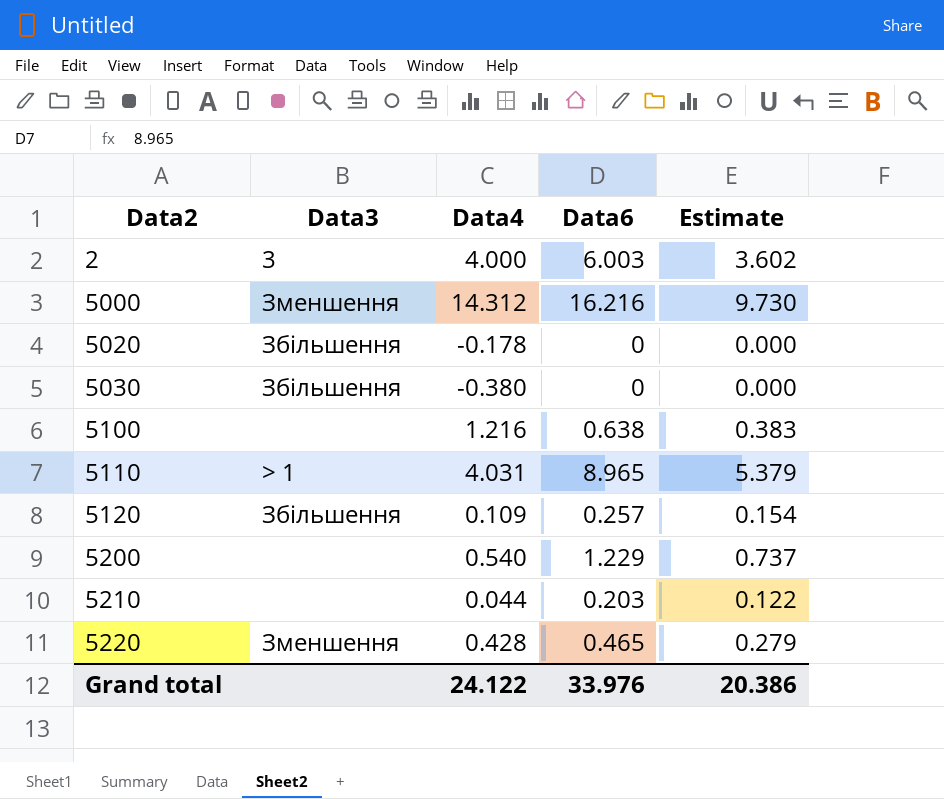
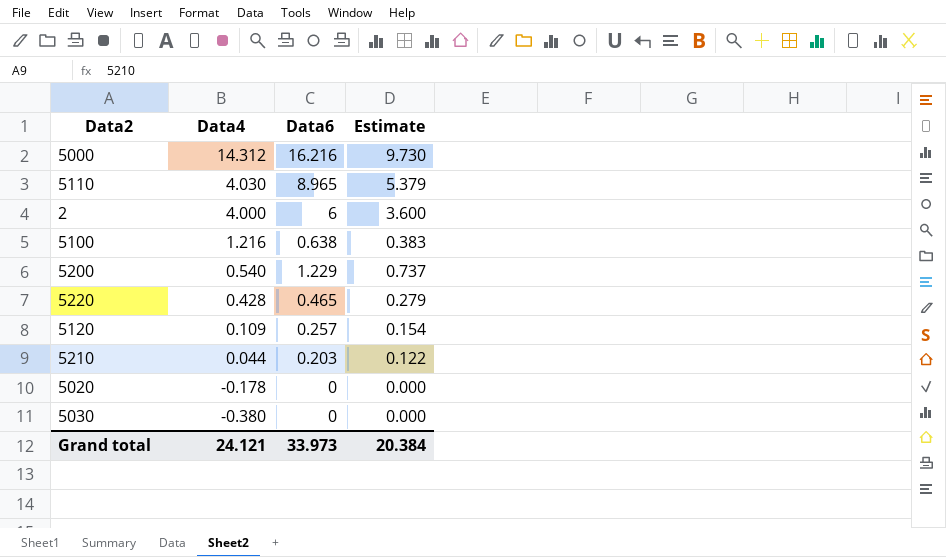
row order: Data2 ascending -> Data4 descending
column Data3 | position: 2 -> none
5110 | Data4: 4.031 -> 4.030
2 | Data6: 6.003 -> 6
2 | Estimate: 3.602 -> 3.600
Grand total | Data4: 24.122 -> 24.121
Grand total | Data6: 33.976 -> 33.973
Grand total | Estimate: 20.386 -> 20.384

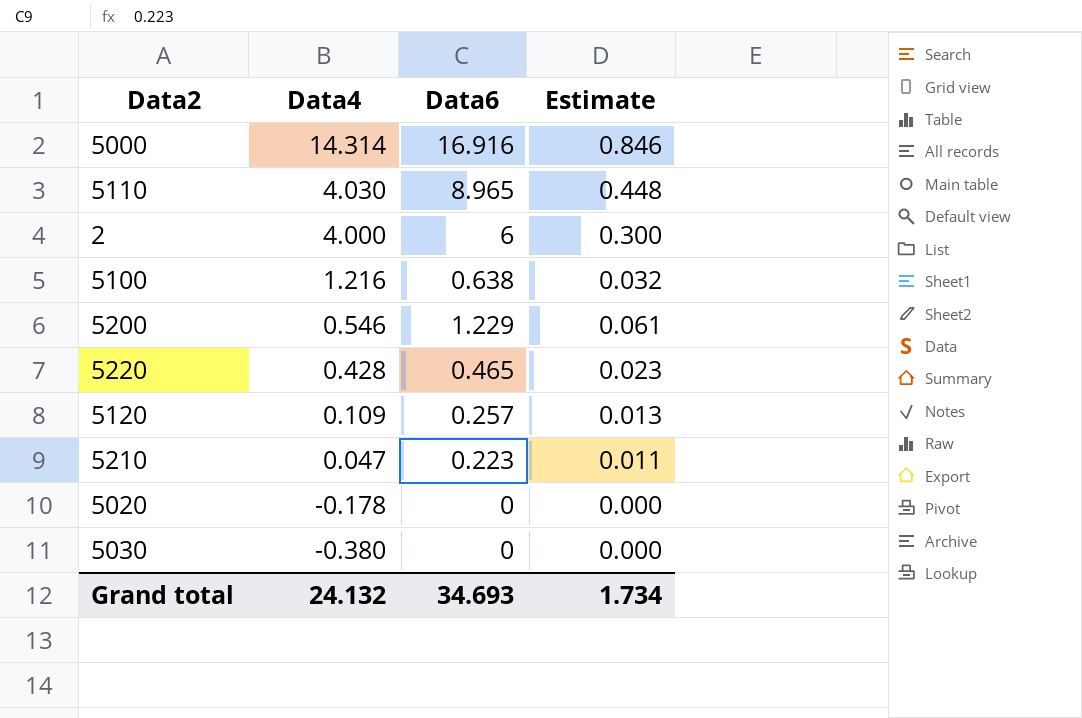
column Estimate | formula: [Data6] * 0.6 -> [Data6] * 0.05
5000 | Data4: 14.312 -> 14.314
5000 | Data6: 16.216 -> 16.916
5200 | Data4: 0.540 -> 0.546
5210 | Data4: 0.044 -> 0.047
5210 | Data6: 0.203 -> 0.223
Grand total | Data4: 24.121 -> 24.132
Grand total | Data6: 33.973 -> 34.693
Grand total | Estimate: 20.384 -> 1.734

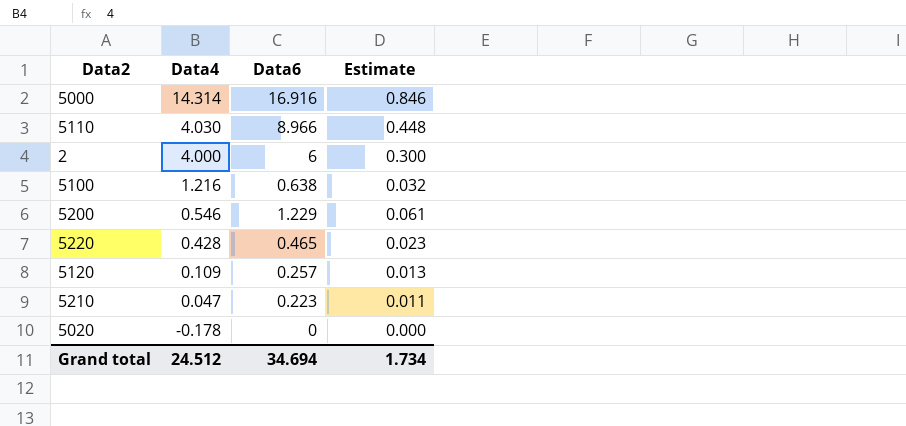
row 5030: -0.380 | 0 | 0.000 -> none
5110 | Data6: 8.965 -> 8.966
Grand total | Data4: 24.132 -> 24.512
Grand total | Data6: 34.693 -> 34.694

